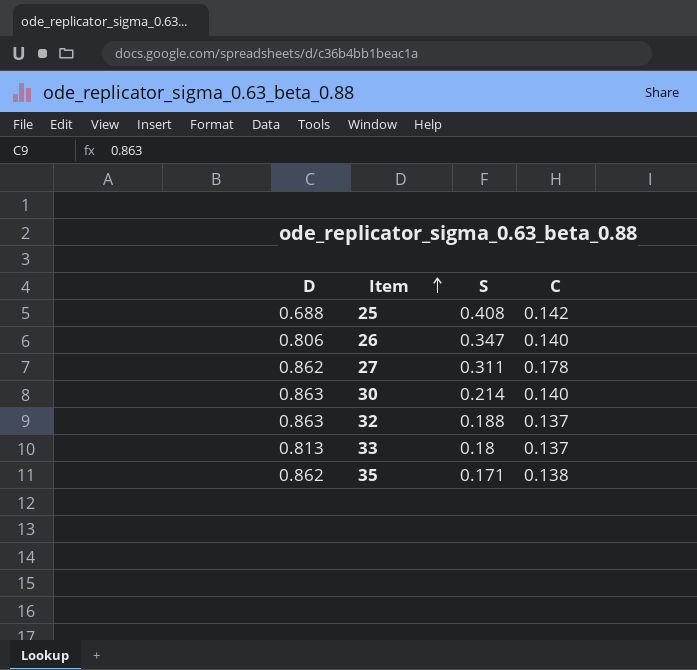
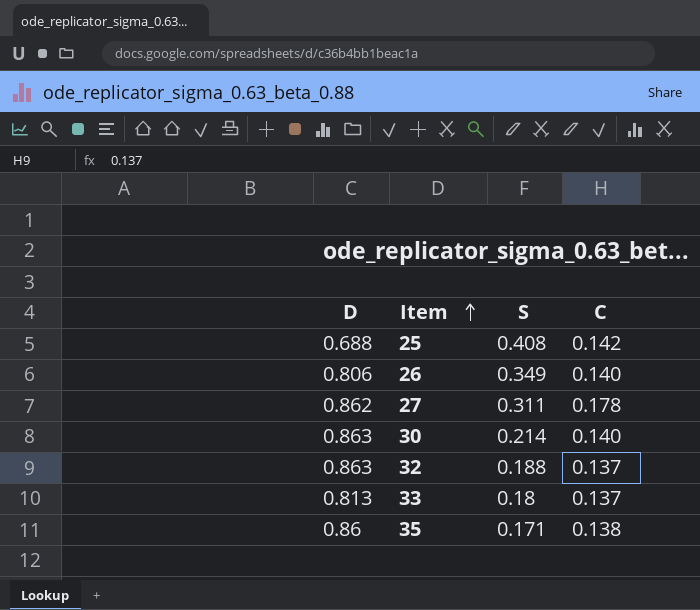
26 | S: 0.347 -> 0.349
35 | D: 0.862 -> 0.86

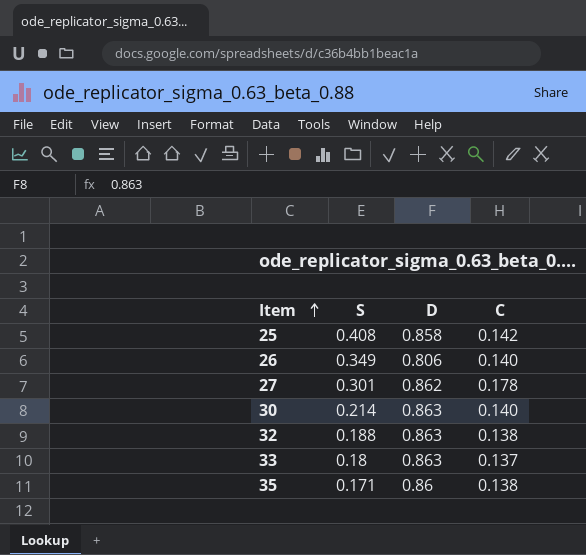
column D | position: 1 -> 3
25 | D: 0.688 -> 0.858
27 | S: 0.311 -> 0.301
32 | C: 0.137 -> 0.138
33 | D: 0.813 -> 0.863

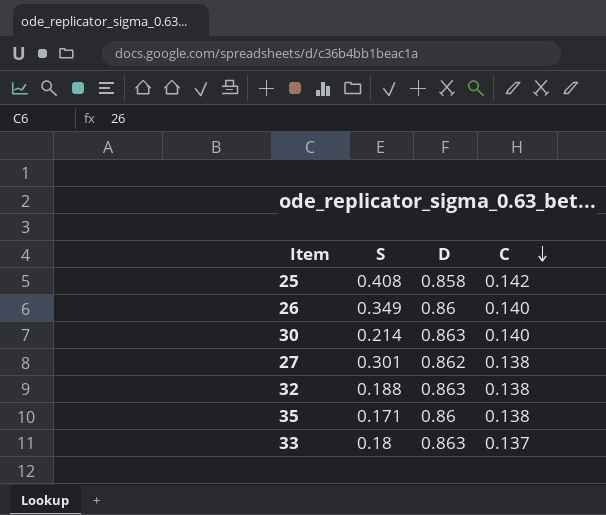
row order: Item ascending -> C descending
26 | D: 0.806 -> 0.86
27 | C: 0.178 -> 0.138

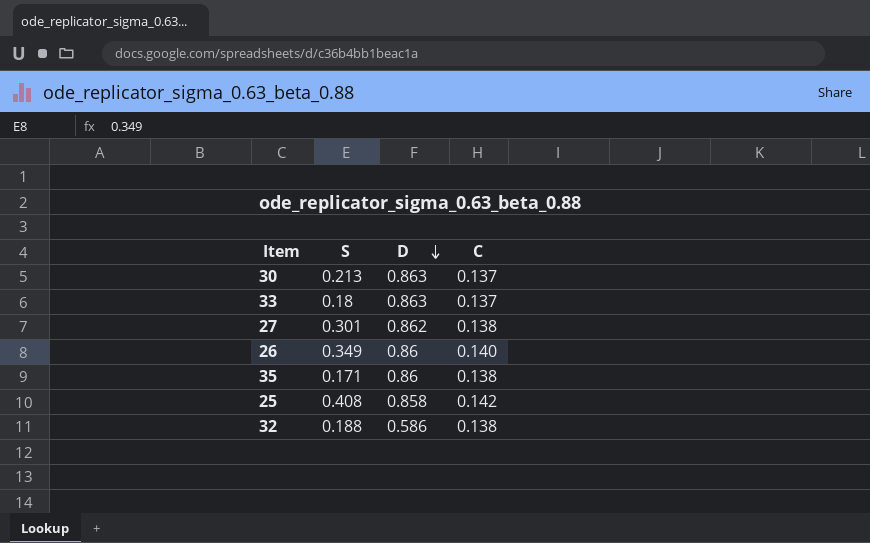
row order: C descending -> D descending
30 | S: 0.214 -> 0.213
30 | C: 0.140 -> 0.137
32 | D: 0.863 -> 0.586

